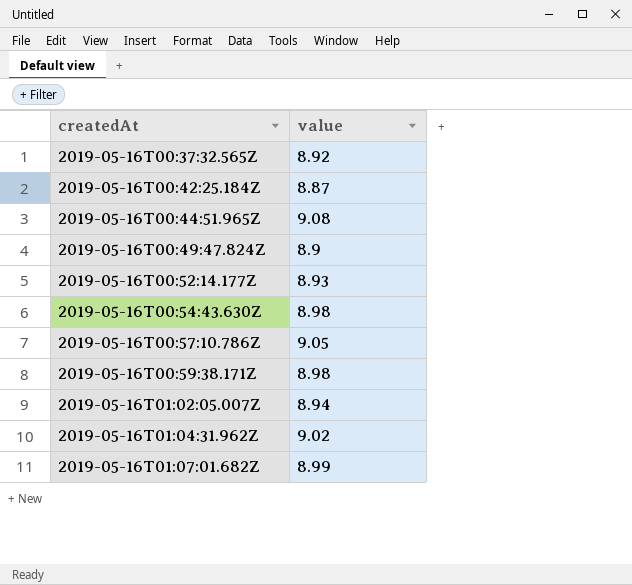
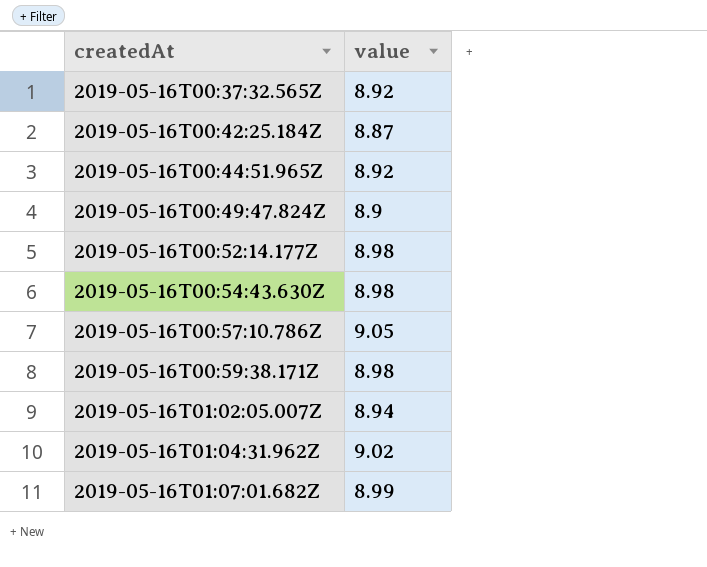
2019-05-16T00:44:51.965Z | value: 9.08 -> 8.92
2019-05-16T00:52:14.177Z | value: 8.93 -> 8.98

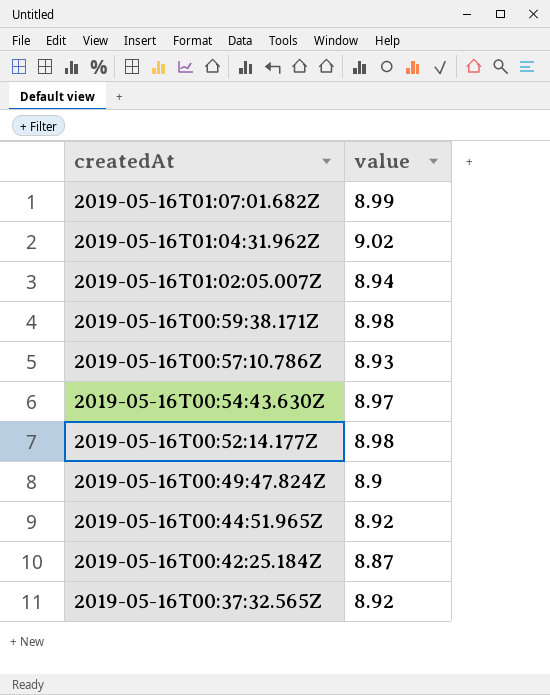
row order: createdAt ascending -> createdAt descending
2019-05-16T00:57:10.786Z | value: 9.05 -> 8.93
2019-05-16T00:54:43.630Z | value: 8.98 -> 8.97

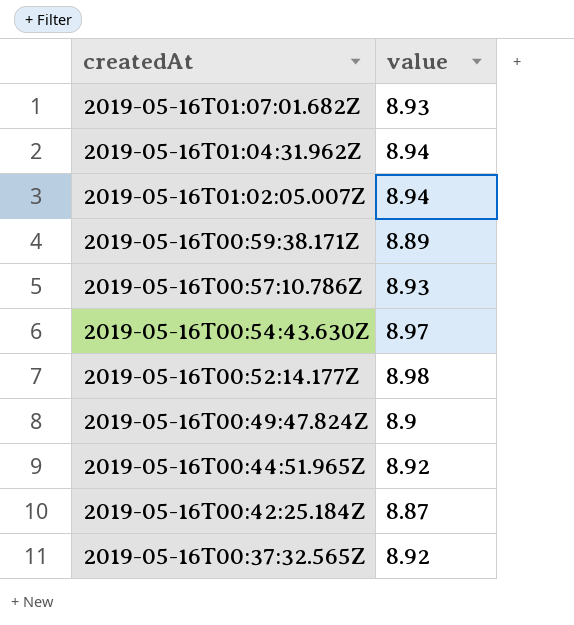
2019-05-16T01:07:01.682Z | value: 8.99 -> 8.93
2019-05-16T01:04:31.962Z | value: 9.02 -> 8.94
2019-05-16T00:59:38.171Z | value: 8.98 -> 8.89

